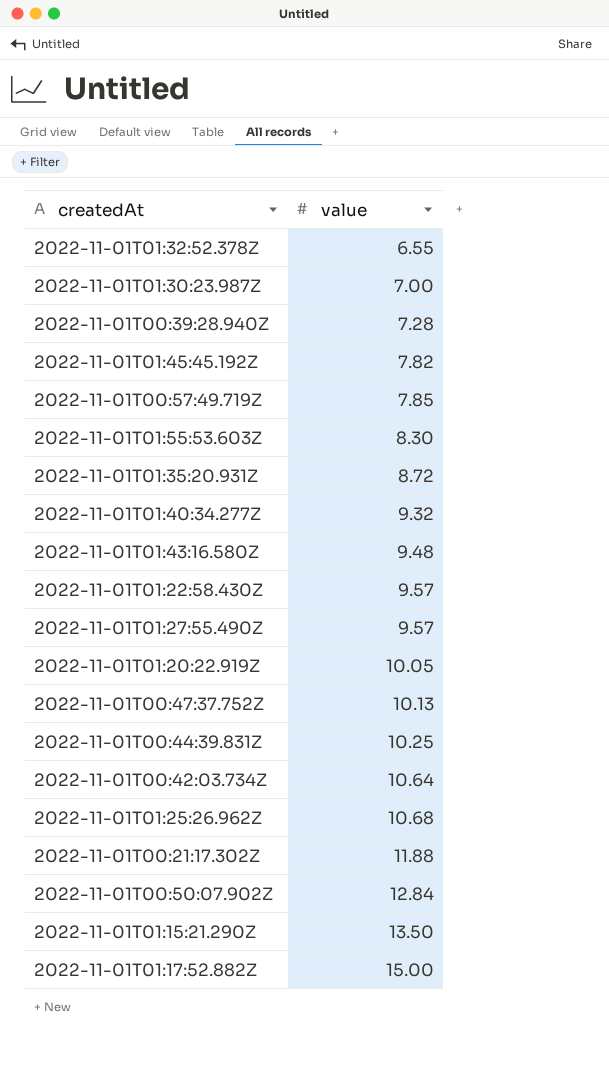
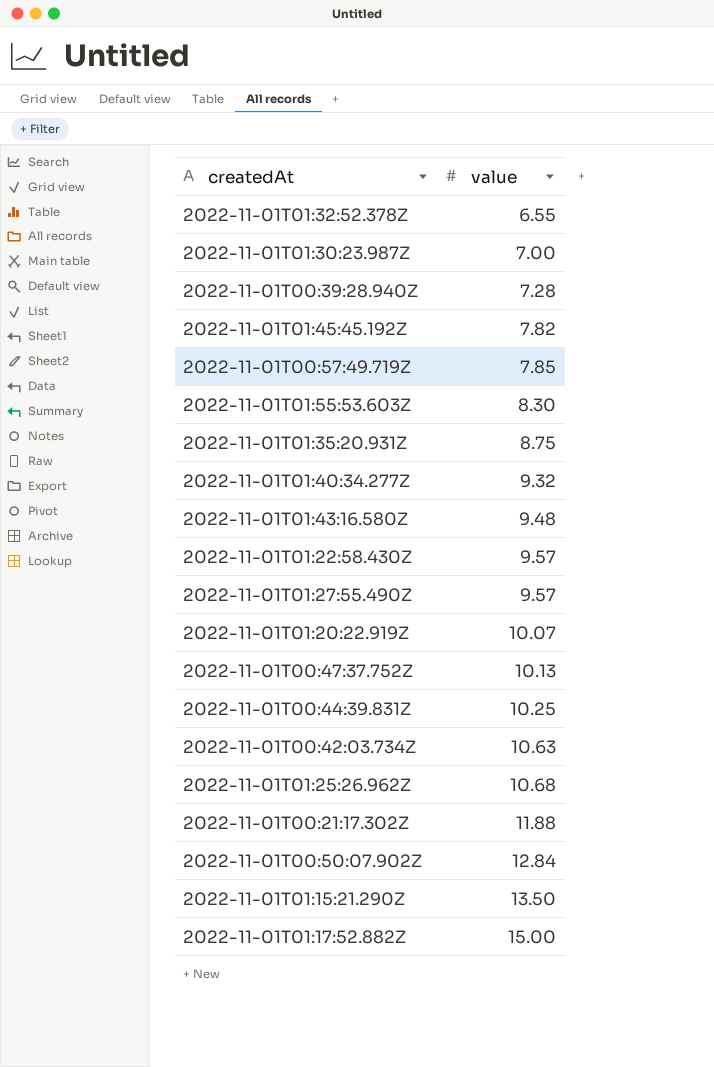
2022-11-01T01:35:20.931Z | value: 8.72 -> 8.75
2022-11-01T01:20:22.919Z | value: 10.05 -> 10.07
2022-11-01T00:42:03.734Z | value: 10.64 -> 10.63

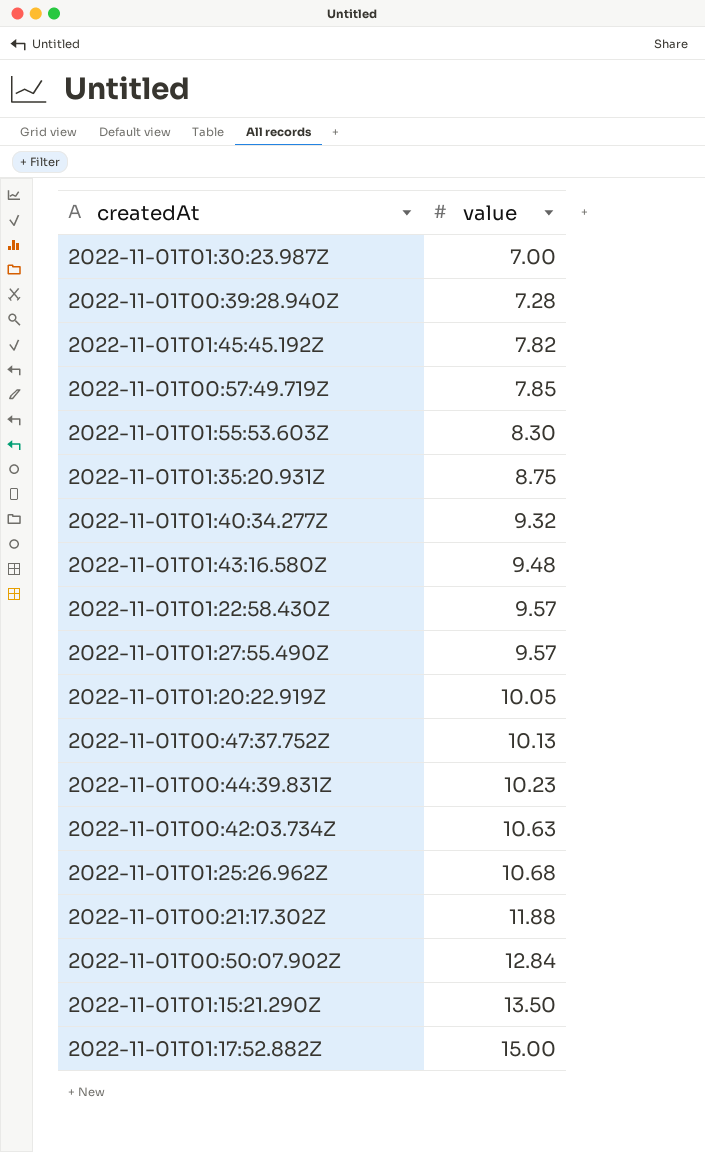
row 2022-11-01T01:32:52.378Z: 6.55 -> none
2022-11-01T01:20:22.919Z | value: 10.07 -> 10.05
2022-11-01T00:44:39.831Z | value: 10.25 -> 10.23

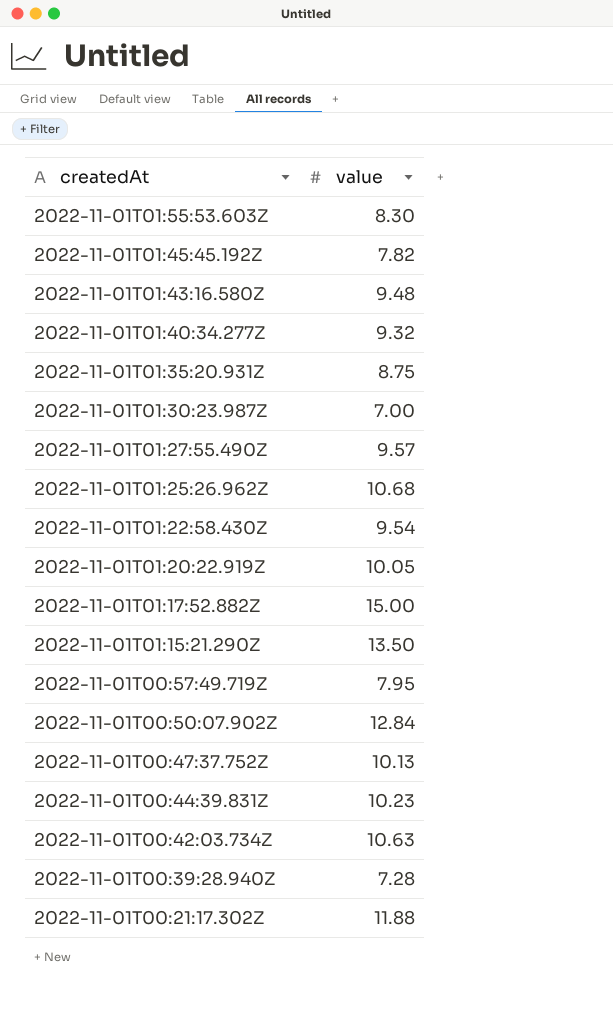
row order: value ascending -> createdAt descending
2022-11-01T01:22:58.430Z | value: 9.57 -> 9.54
2022-11-01T00:57:49.719Z | value: 7.85 -> 7.95

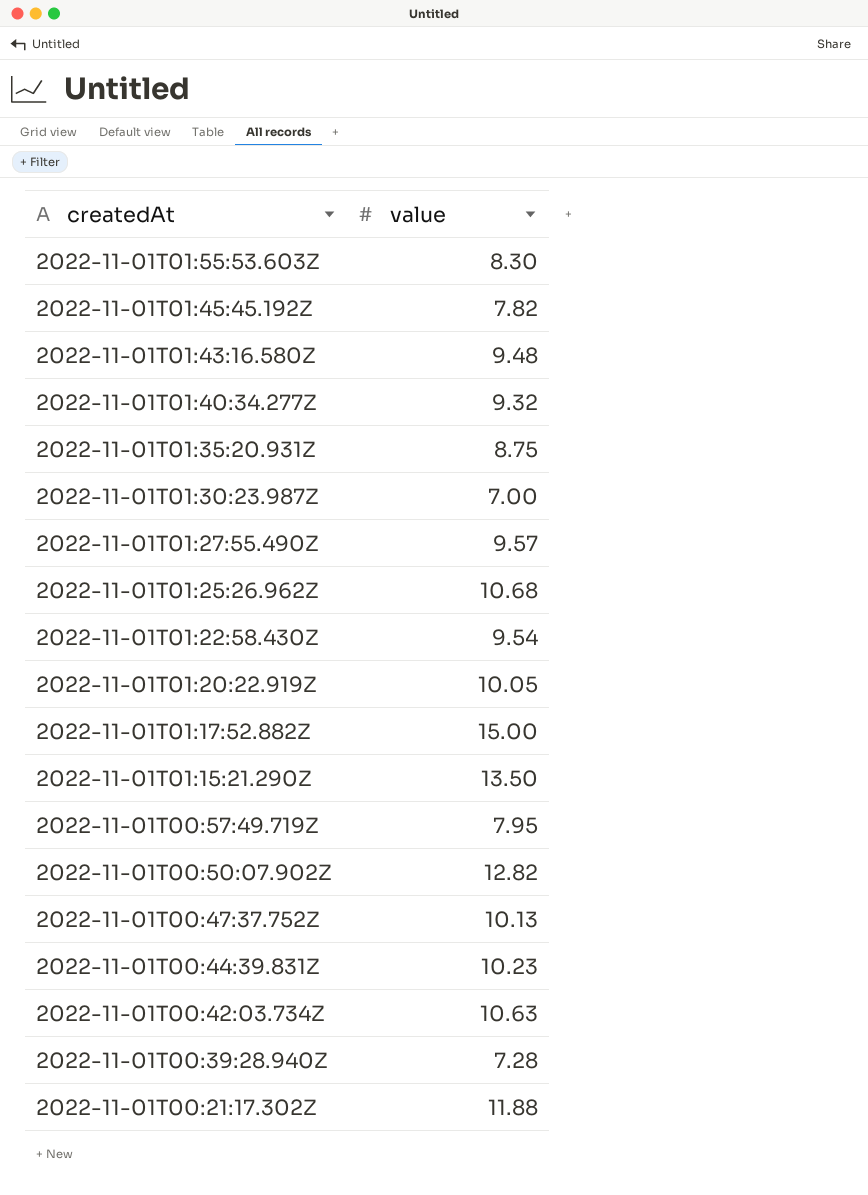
2022-11-01T00:50:07.902Z | value: 12.84 -> 12.82

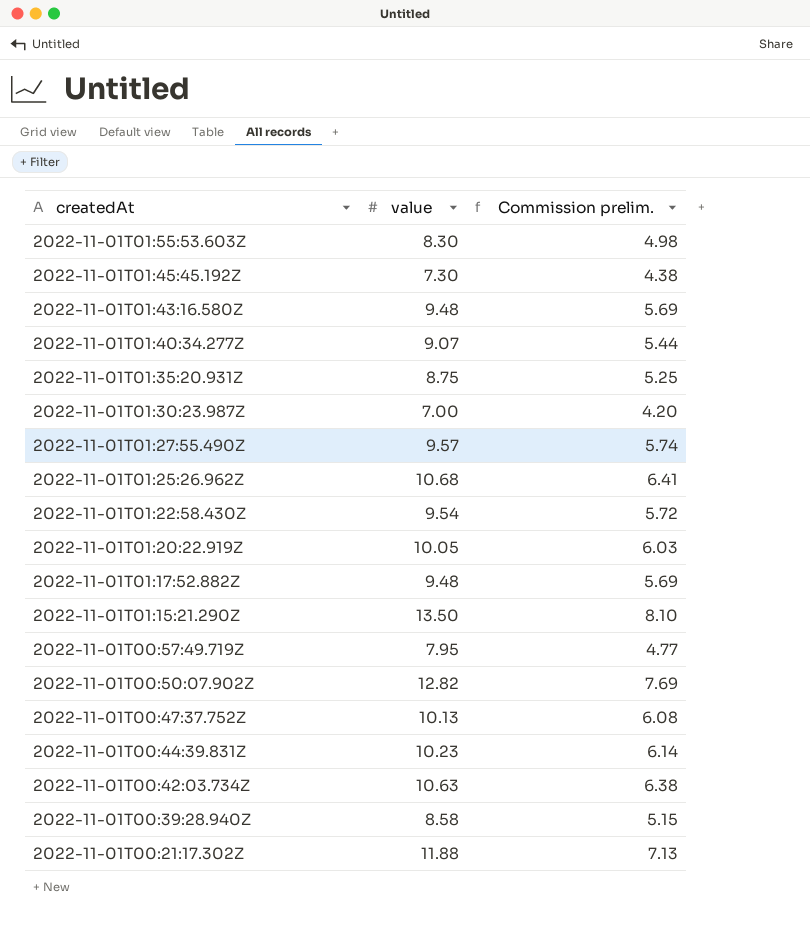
column Commission prelim. | formula: none -> [value] * 0.6
2022-11-01T01:45:45.192Z | value: 7.82 -> 7.30
2022-11-01T01:40:34.277Z | value: 9.32 -> 9.07
2022-11-01T01:17:52.882Z | value: 15.00 -> 9.48
2022-11-01T00:39:28.940Z | value: 7.28 -> 8.58

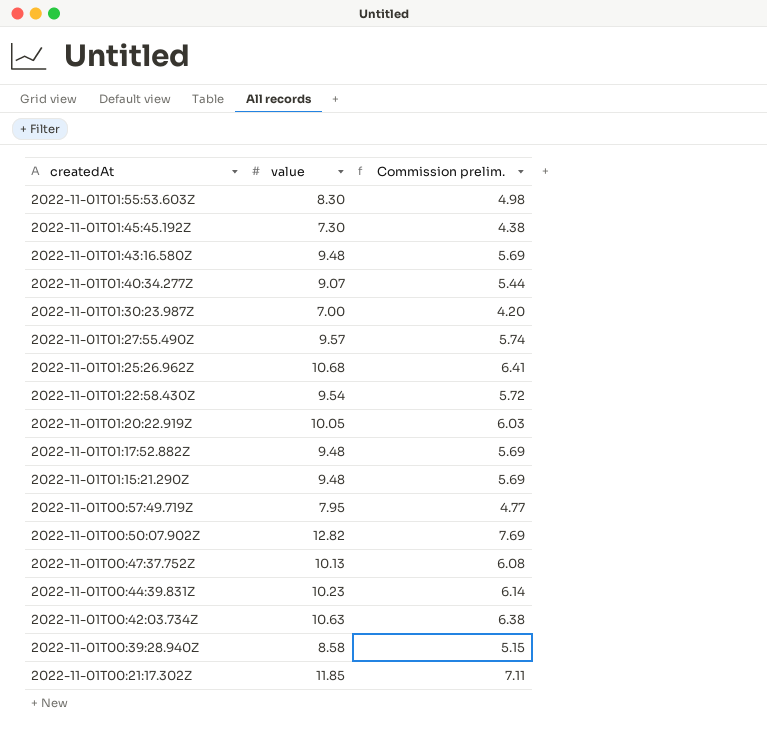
row 2022-11-01T01:35:20.931Z: 8.75 | 5.25 -> none
2022-11-01T01:15:21.290Z | value: 13.50 -> 9.48
2022-11-01T01:15:21.290Z | Commission prelim.: 8.10 -> 5.69
2022-11-01T00:21:17.302Z | value: 11.88 -> 11.85
2022-11-01T00:21:17.302Z | Commission prelim.: 7.13 -> 7.11

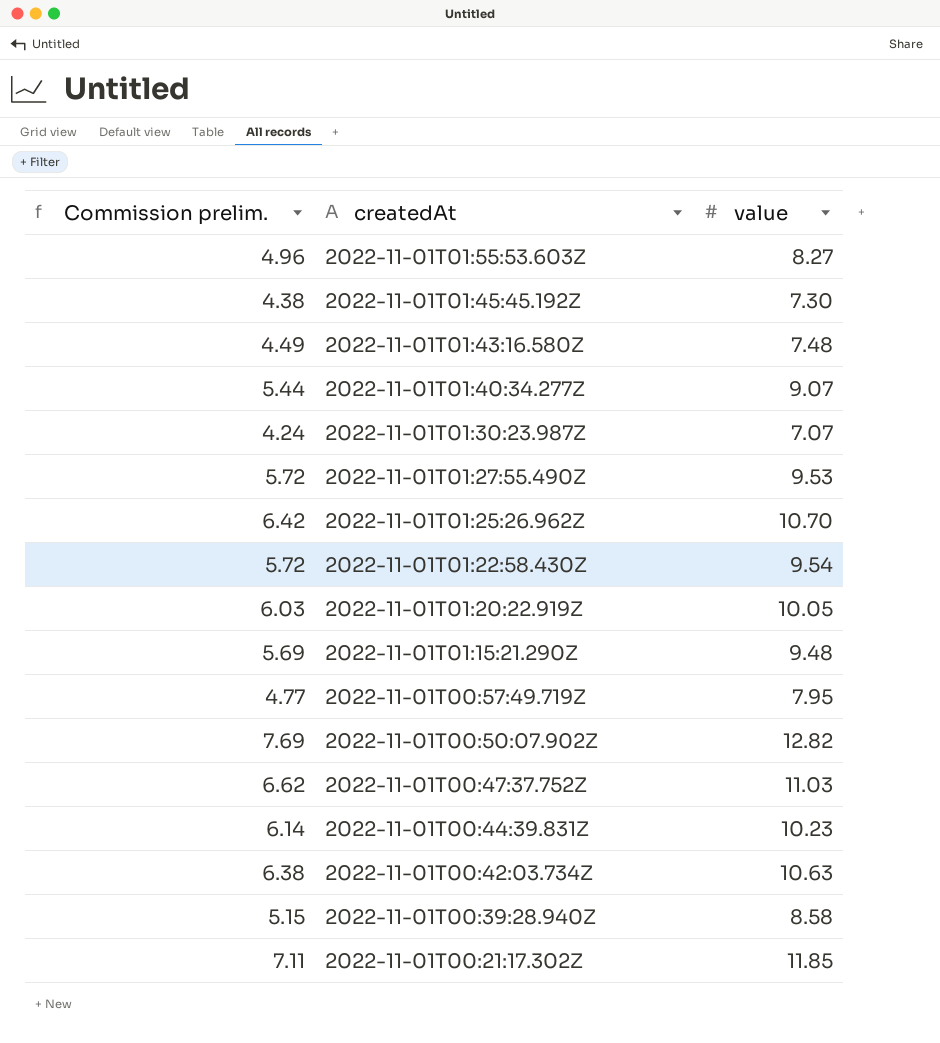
column Commission prelim. | position: 3 -> 1
row 2022-11-01T01:17:52.882Z: 9.48 | 5.69 -> none
2022-11-01T01:55:53.603Z | Commission prelim.: 4.98 -> 4.96
2022-11-01T01:55:53.603Z | value: 8.30 -> 8.27
2022-11-01T01:43:16.580Z | Commission prelim.: 5.69 -> 4.49
2022-11-01T01:43:16.580Z | value: 9.48 -> 7.48
2022-11-01T01:30:23.987Z | Commission prelim.: 4.20 -> 4.24
2022-11-01T01:30:23.987Z | value: 7.00 -> 7.07
2022-11-01T01:27:55.490Z | Commission prelim.: 5.74 -> 5.72
2022-11-01T01:27:55.490Z | value: 9.57 -> 9.53
2022-11-01T01:25:26.962Z | Commission prelim.: 6.41 -> 6.42
2022-11-01T01:25:26.962Z | value: 10.68 -> 10.70
2022-11-01T00:47:37.752Z | Commission prelim.: 6.08 -> 6.62
2022-11-01T00:47:37.752Z | value: 10.13 -> 11.03

